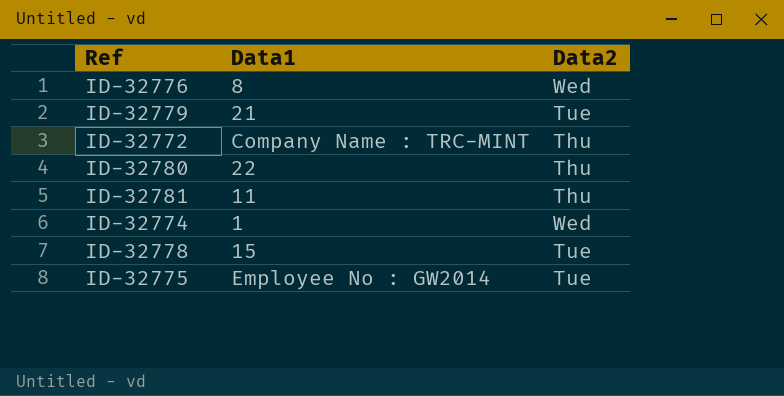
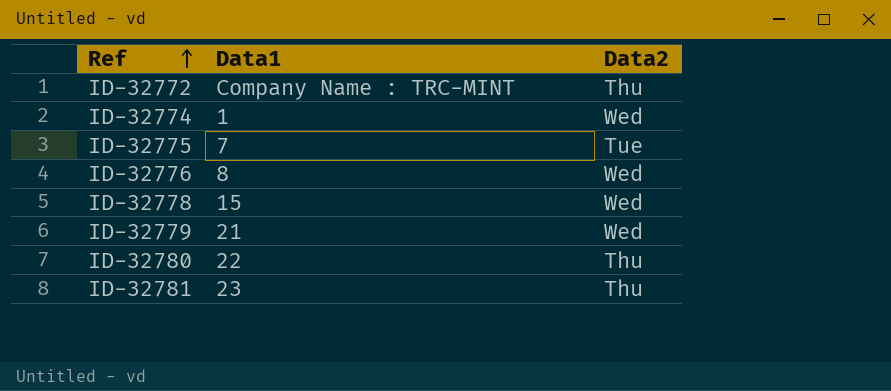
row order: none -> Ref ascending
ID-32775 | Data1: Employee No : GW2014 -> 7
ID-32778 | Data2: Tue -> Wed
ID-32779 | Data2: Tue -> Wed
ID-32781 | Data1: 11 -> 23

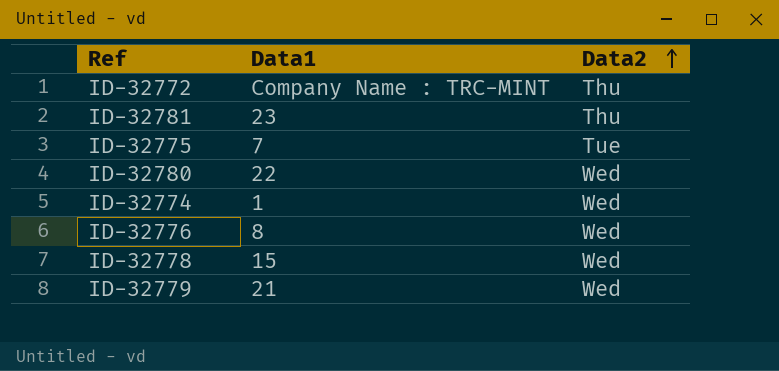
row order: Ref ascending -> Data2 ascending
ID-32780 | Data2: Thu -> Wed

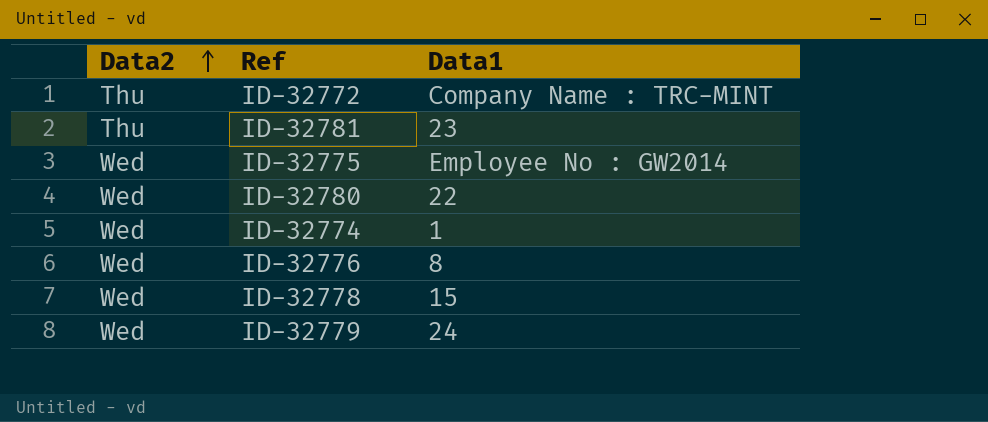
column Data2 | position: 3 -> 1
ID-32775 | Data2: Tue -> Wed
ID-32775 | Data1: 7 -> Employee No : GW2014
ID-32779 | Data1: 21 -> 24

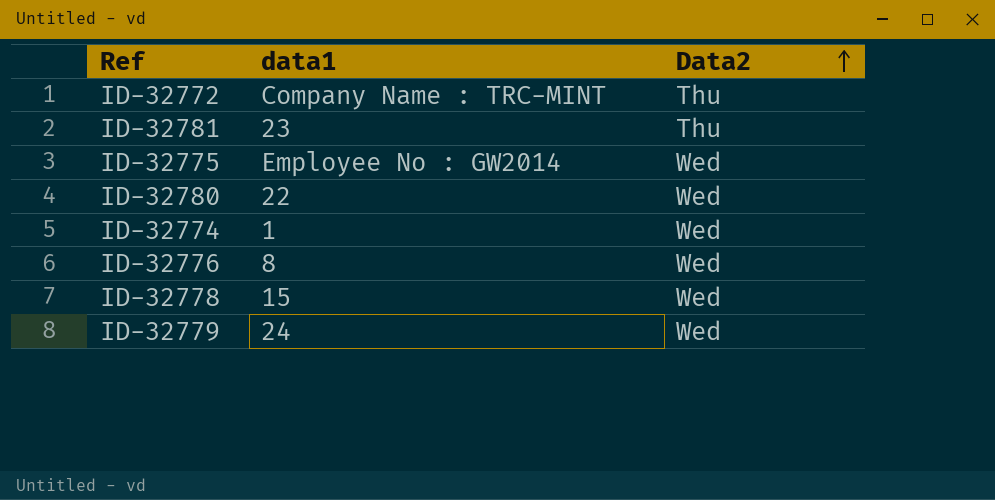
column name: Data1 -> data1
column Data2 | position: 1 -> 3

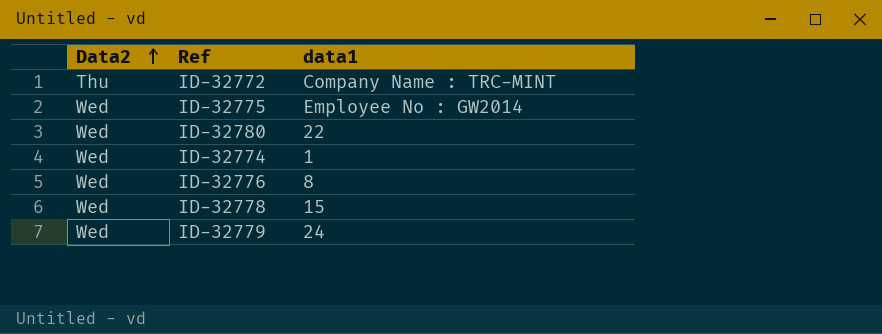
column Data2 | position: 3 -> 1
row ID-32781: 23 | Thu -> none

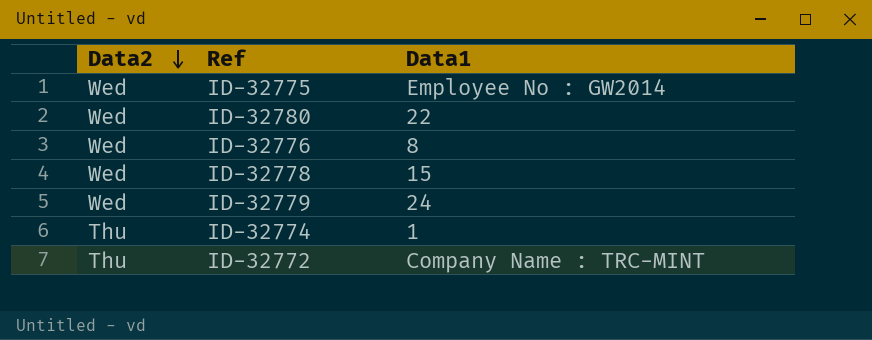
row order: Data2 ascending -> Data2 descending
column name: data1 -> Data1
ID-32774 | Data2: Wed -> Thu

